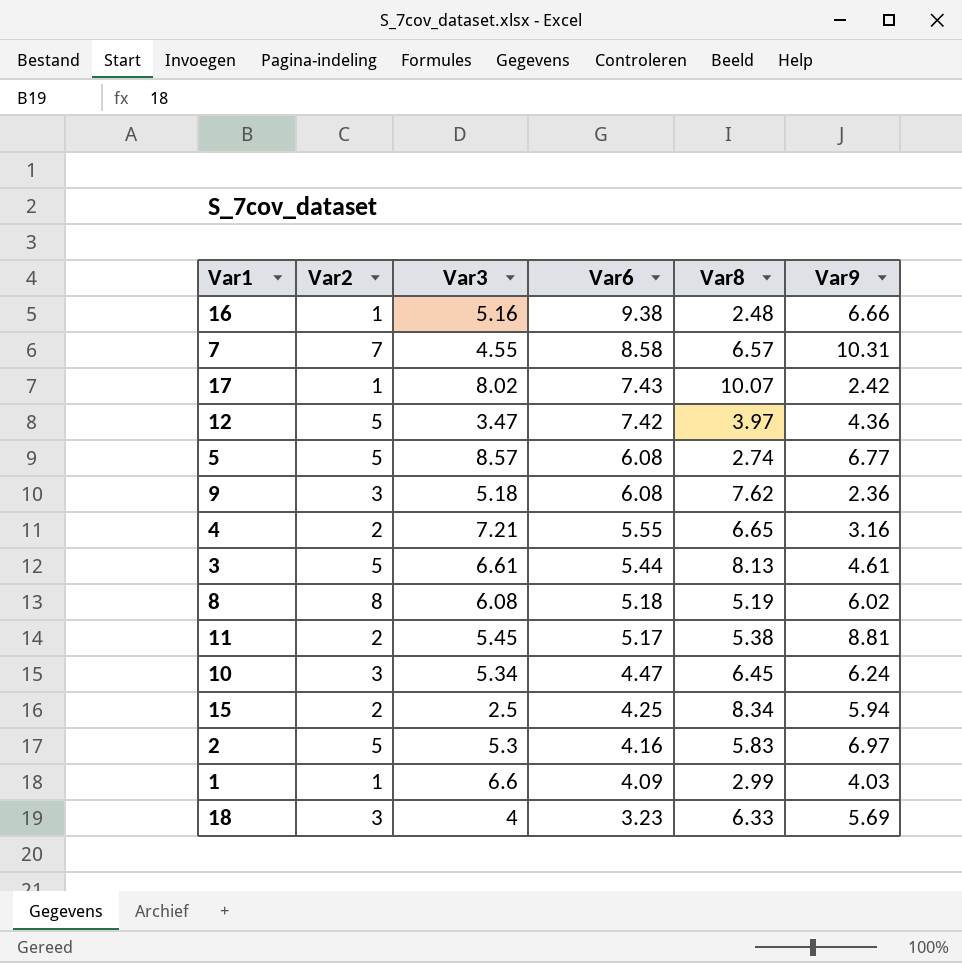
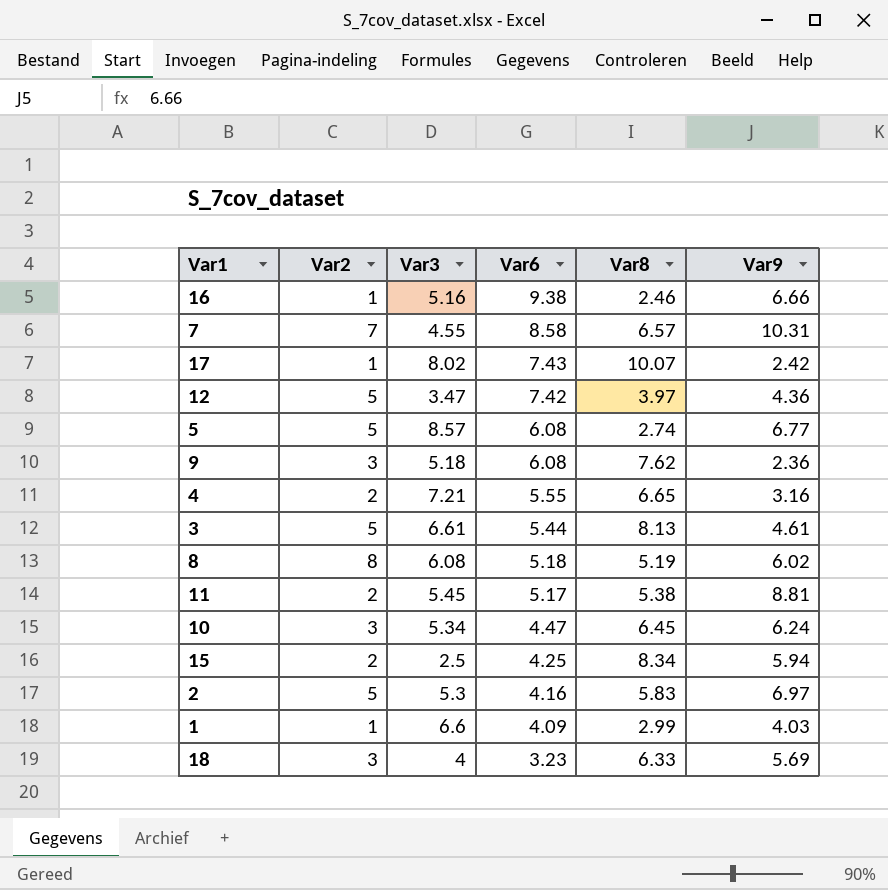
16 | Var8: 2.48 -> 2.46

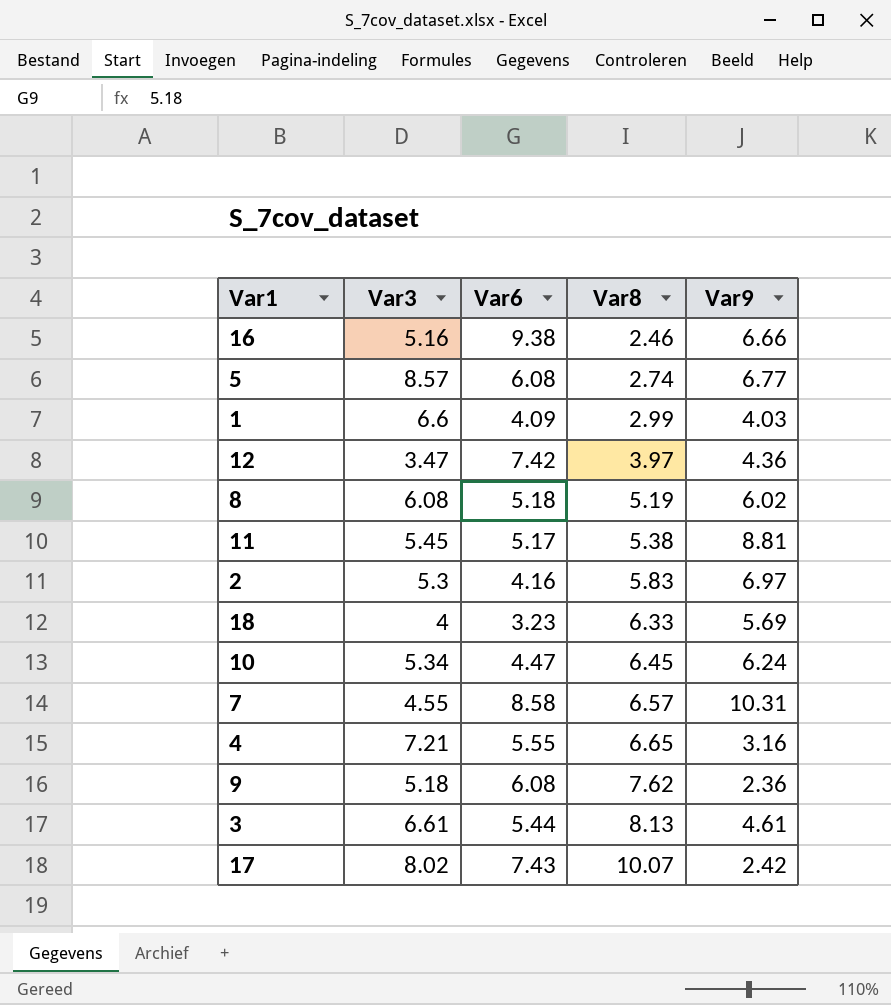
row order: Var6 descending -> Var8 ascending
column Var2 | position: 2 -> none
row 15: 2 | 2.5 | 4.25 | 8.34 | 5.94 -> none

